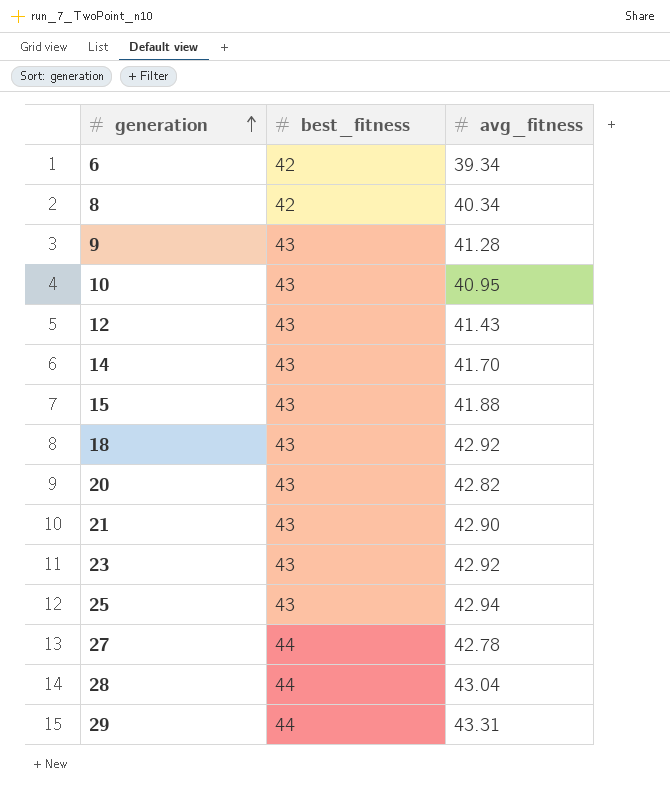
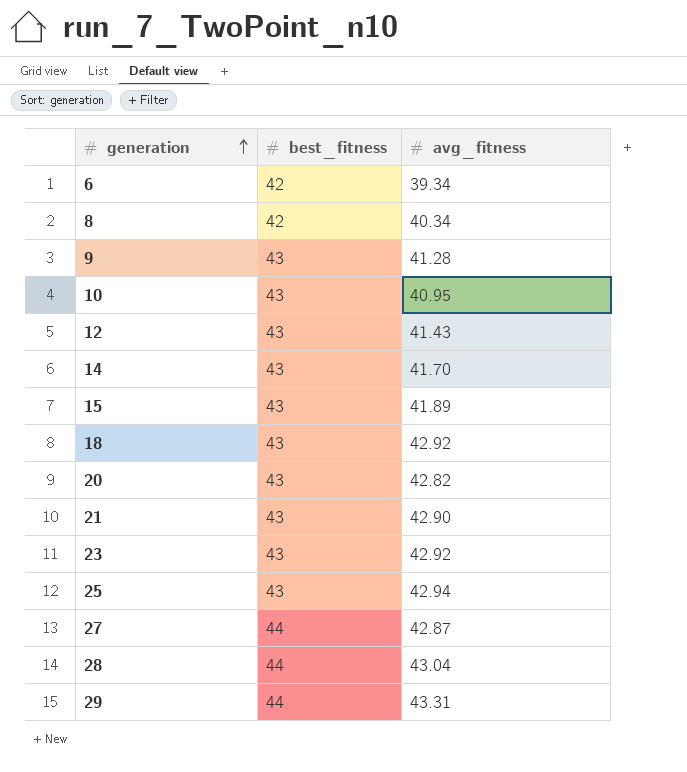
15 | avg_fitness: 41.88 -> 41.89
27 | avg_fitness: 42.78 -> 42.87

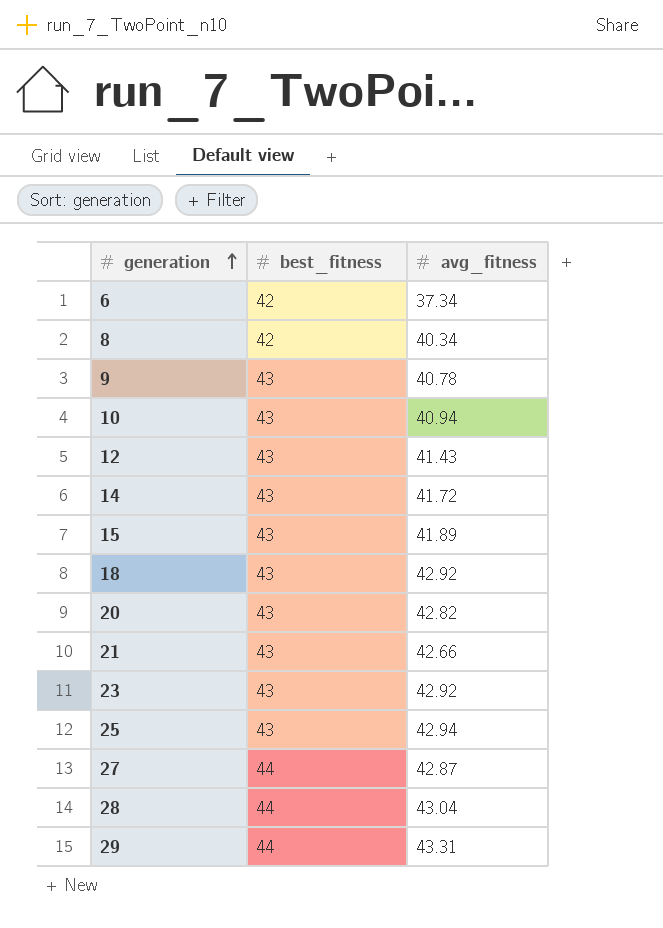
6 | avg_fitness: 39.34 -> 37.34
9 | avg_fitness: 41.28 -> 40.78
10 | avg_fitness: 40.95 -> 40.94
14 | avg_fitness: 41.70 -> 41.72
21 | avg_fitness: 42.90 -> 42.66

